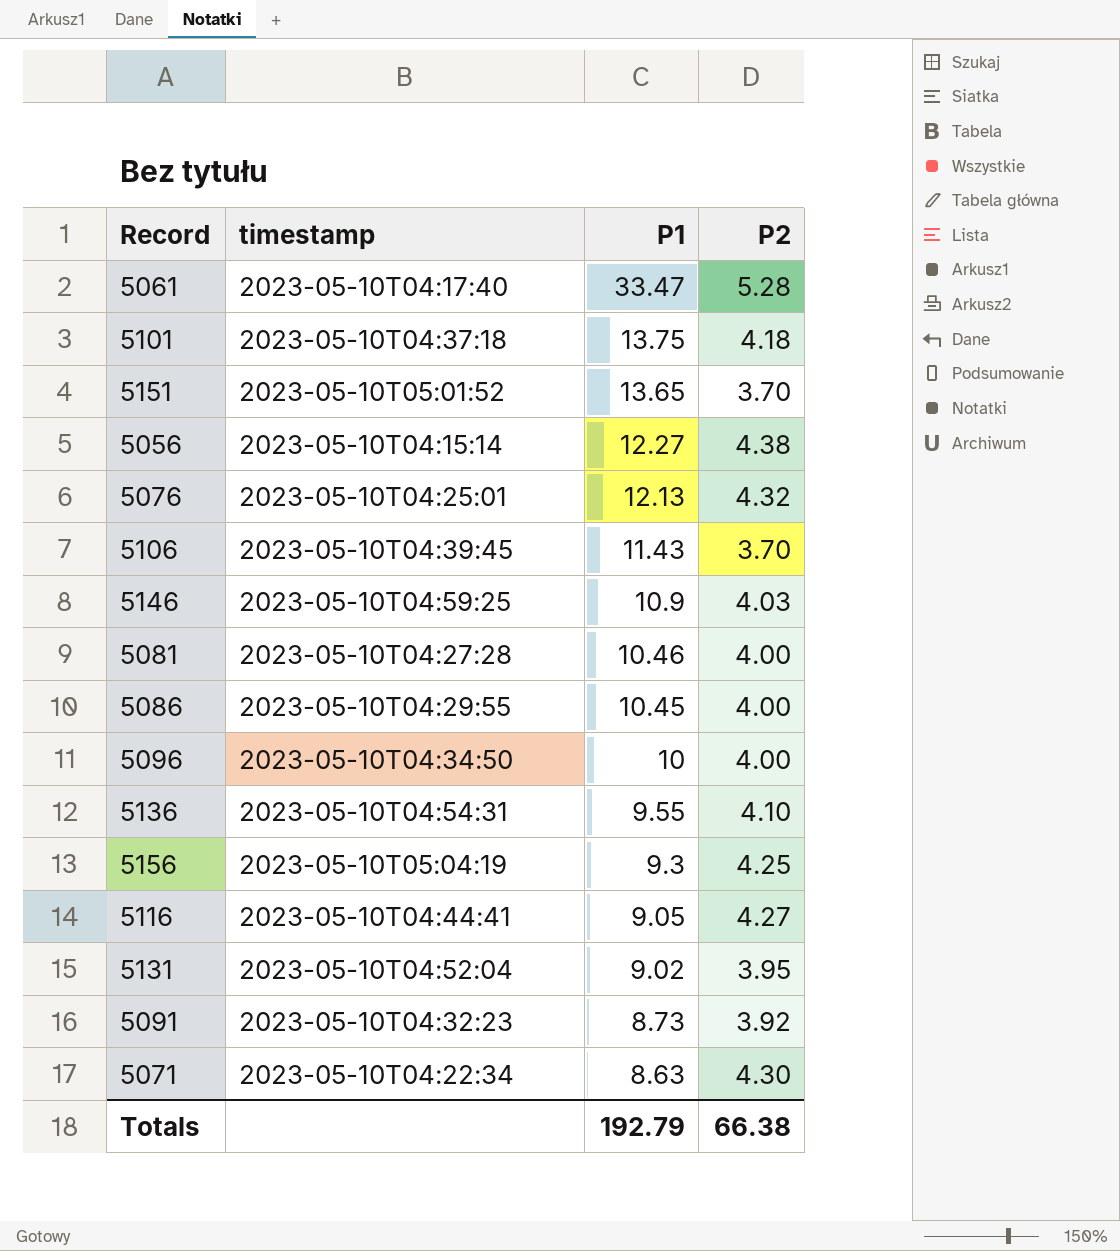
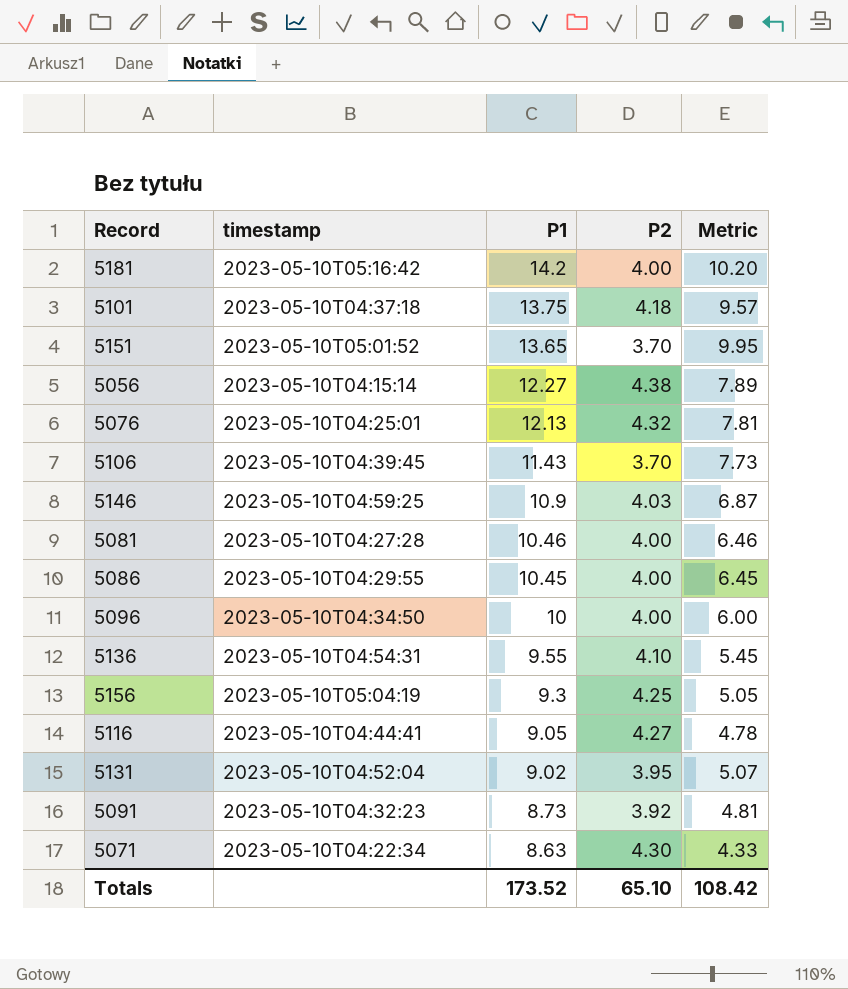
column Metric | formula: none -> [P1] - [P2]
row 5061: 2023-05-10T04:17:40 | 33.47 | 5.28 -> none
row 5181: none -> 2023-05-10T05:16:42 | 14.2 | 4.00 | 10.20
Totals | P1: 192.79 -> 173.52
Totals | P2: 66.38 -> 65.10

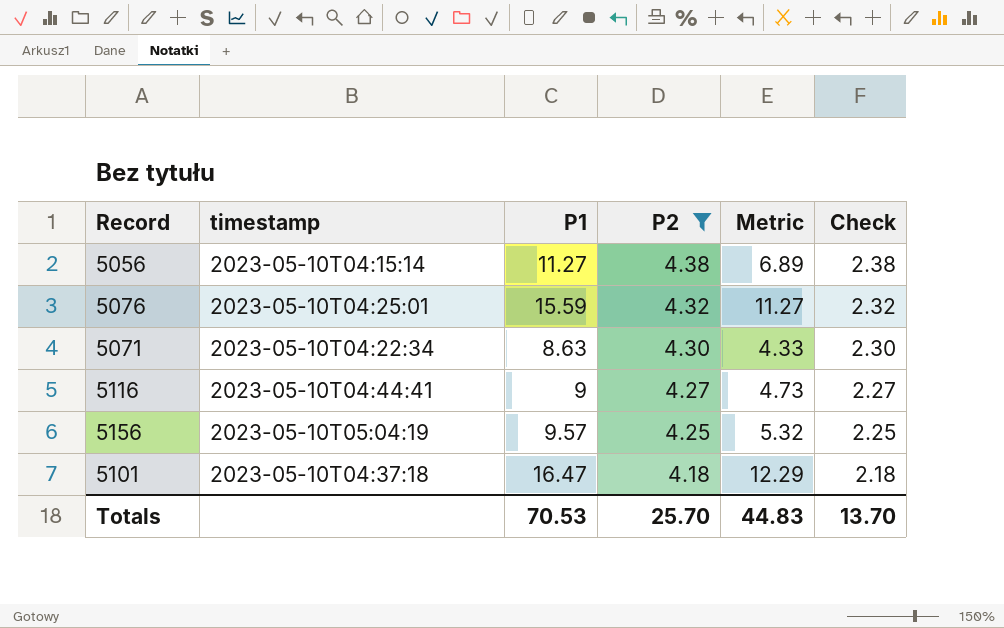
filter: none -> P2 >= 4.18
row order: P1 descending -> P2 descending
column Check | formula: none -> [P2] - 2
5056 | P1: 12.27 -> 11.27
5056 | Metric: 7.89 -> 6.89
5076 | P1: 12.13 -> 15.59
5076 | Metric: 7.81 -> 11.27
5116 | P1: 9.05 -> 9
5116 | Metric: 4.78 -> 4.73
5156 | P1: 9.3 -> 9.57
5156 | Metric: 5.05 -> 5.32
5101 | P1: 13.75 -> 16.47
5101 | Metric: 9.57 -> 12.29
Totals | P1: 173.52 -> 70.53
Totals | P2: 65.10 -> 25.70
Totals | Metric: 108.42 -> 44.83

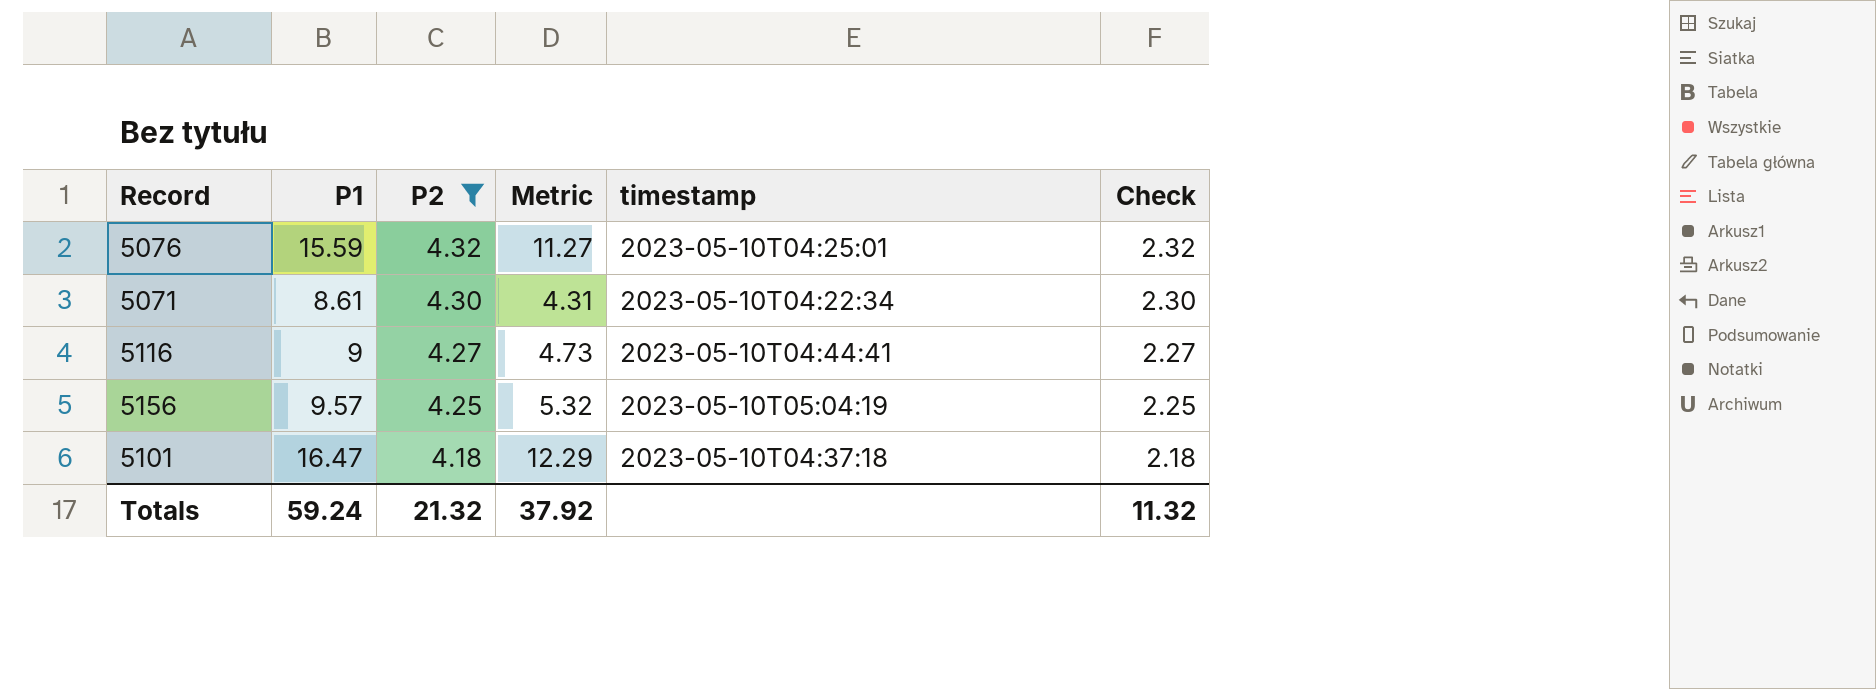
column timestamp | position: 2 -> 5
row 5056: 2023-05-10T04:15:14 | 11.27 | 4.38 | 6.89 | 2.38 -> none
5071 | P1: 8.63 -> 8.61
5071 | Metric: 4.33 -> 4.31
Totals | P1: 70.53 -> 59.24
Totals | P2: 25.70 -> 21.32
Totals | Metric: 44.83 -> 37.92
Totals | Check: 13.70 -> 11.32

